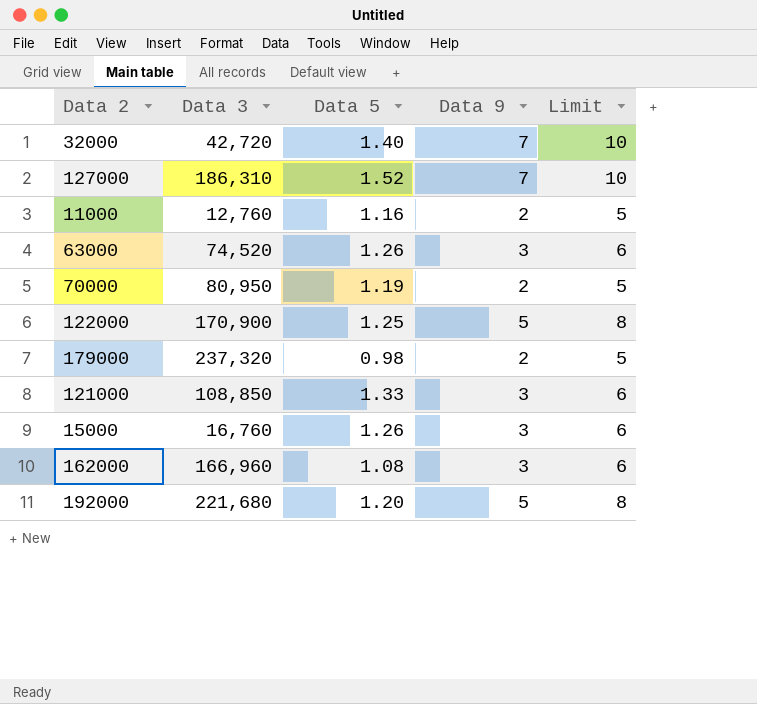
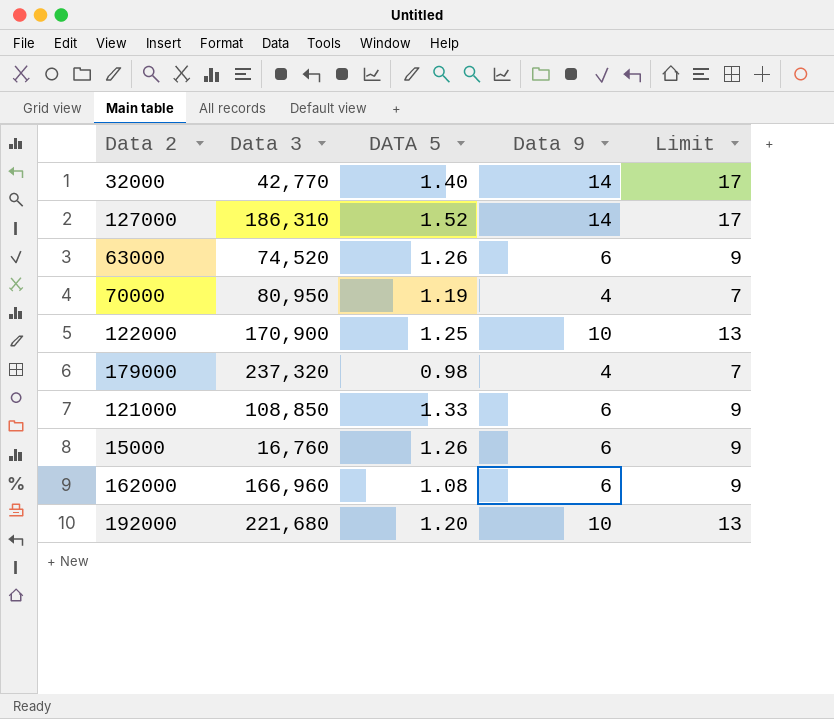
column name: Data 5 -> DATA 5
row 11000: 12,760 | 1.16 | 2 | 5 -> none
32000 | Data 3: 42,720 -> 42,770
32000 | Data 9: 7 -> 14
32000 | Limit: 10 -> 17
127000 | Data 9: 7 -> 14
127000 | Limit: 10 -> 17
63000 | Data 9: 3 -> 6
63000 | Limit: 6 -> 9
70000 | Data 9: 2 -> 4
70000 | Limit: 5 -> 7
122000 | Data 9: 5 -> 10
122000 | Limit: 8 -> 13
179000 | Data 9: 2 -> 4
179000 | Limit: 5 -> 7
121000 | Data 9: 3 -> 6
121000 | Limit: 6 -> 9
15000 | Data 9: 3 -> 6
15000 | Limit: 6 -> 9
162000 | Data 9: 3 -> 6
162000 | Limit: 6 -> 9
192000 | Data 9: 5 -> 10
192000 | Limit: 8 -> 13

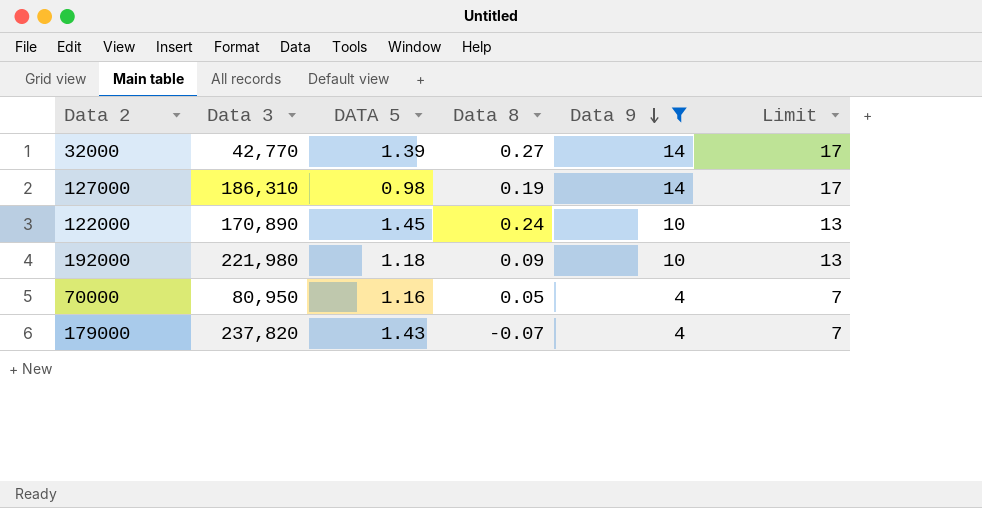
filter: none -> Data 9 != 6
row order: none -> Data 9 descending
column Data 8 | position: none -> 4
32000 | DATA 5: 1.40 -> 1.39
127000 | DATA 5: 1.52 -> 0.98
122000 | Data 3: 170,900 -> 170,890
122000 | DATA 5: 1.25 -> 1.45
192000 | Data 3: 221,680 -> 221,980
192000 | DATA 5: 1.20 -> 1.18
70000 | DATA 5: 1.19 -> 1.16
179000 | Data 3: 237,320 -> 237,820
179000 | DATA 5: 0.98 -> 1.43

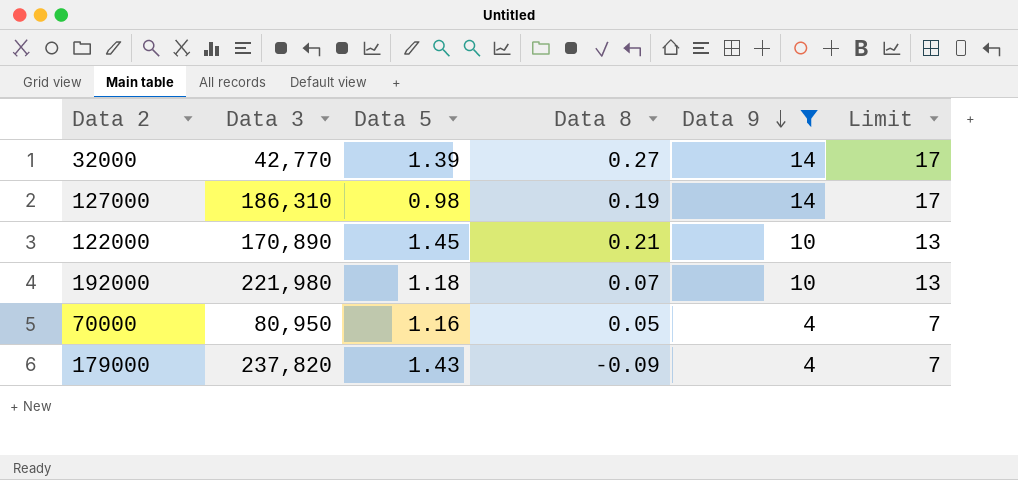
column name: DATA 5 -> Data 5
122000 | Data 8: 0.24 -> 0.21
192000 | Data 8: 0.09 -> 0.07
179000 | Data 8: -0.07 -> -0.09

